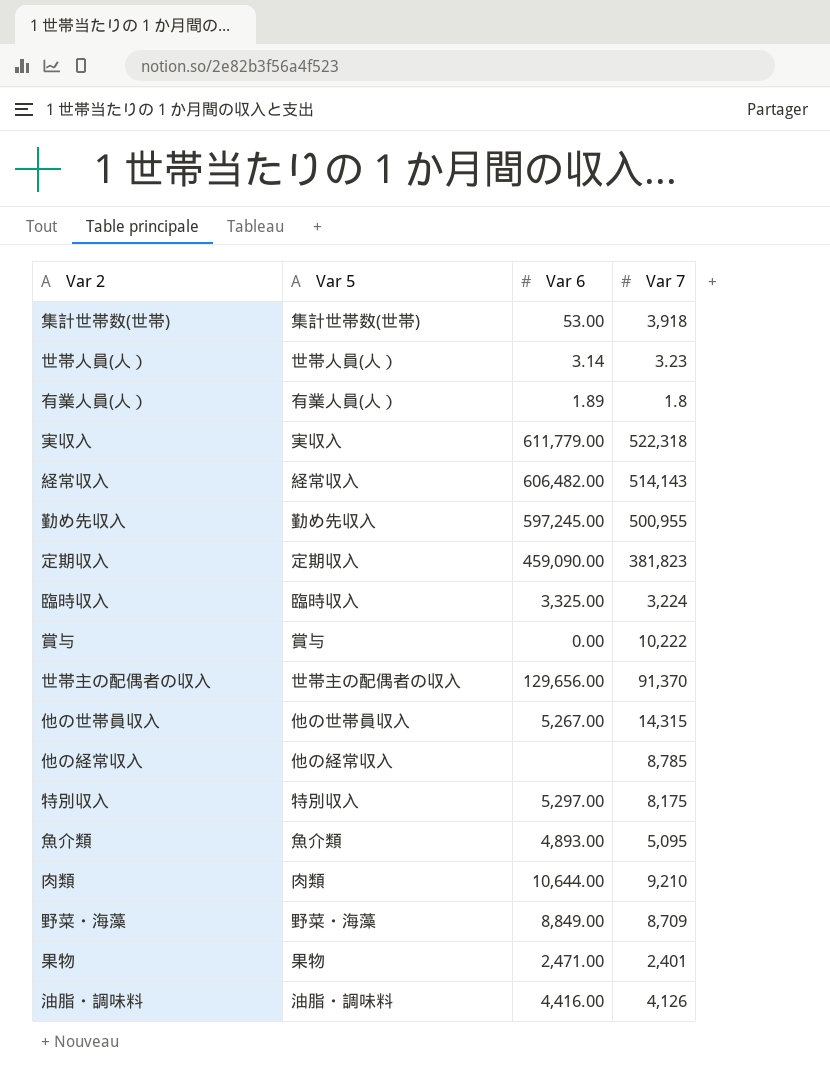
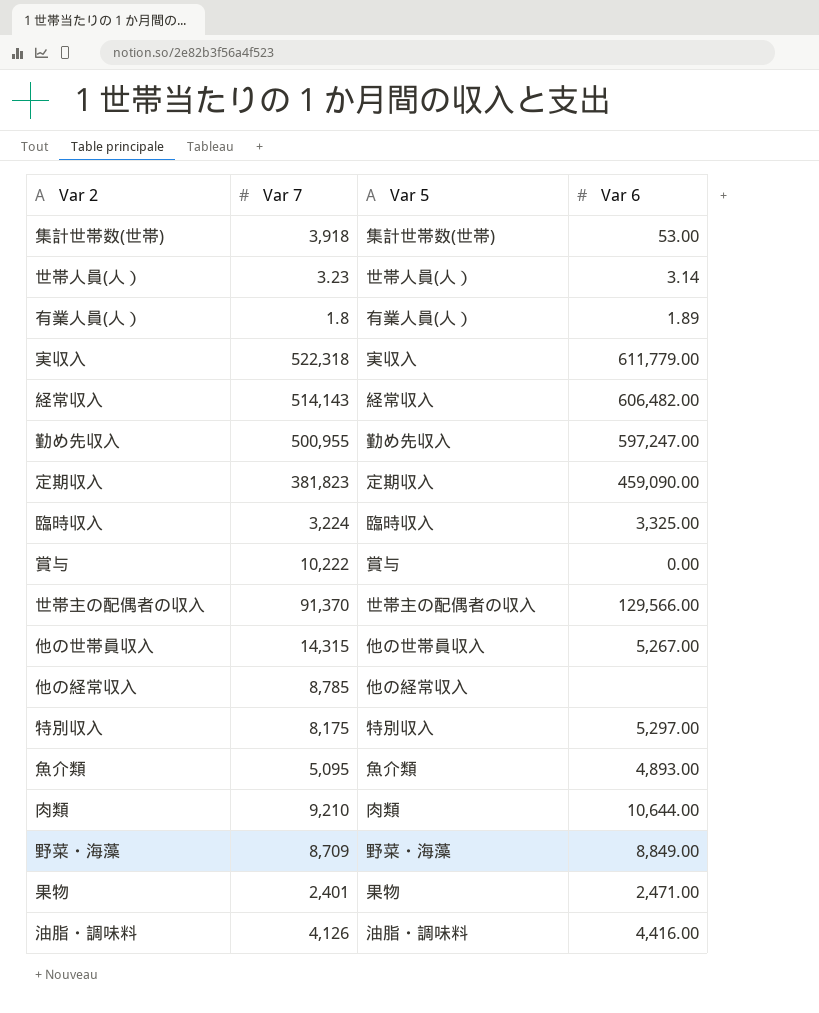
column Var 7 | position: 4 -> 2
勤め先収入 | Var 6: 597,245.00 -> 597,247.00
世帯主の配偶者の収入 | Var 6: 129,656.00 -> 129,566.00

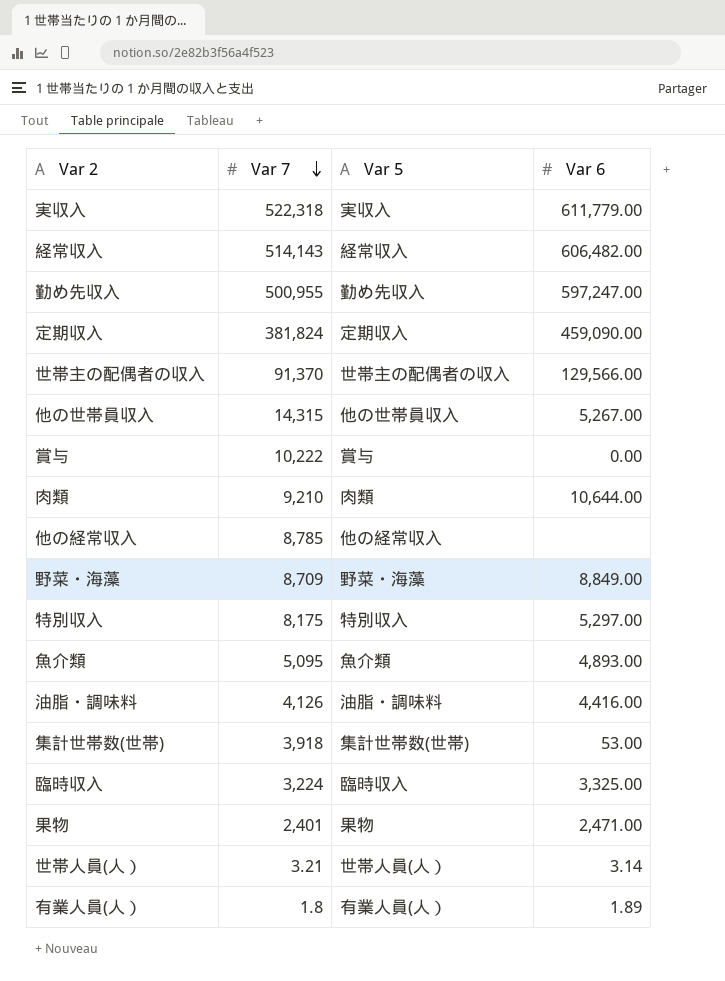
row order: none -> Var 7 descending
定期収入 | Var 7: 381,823 -> 381,824
世帯人員(人） | Var 7: 3.23 -> 3.21

